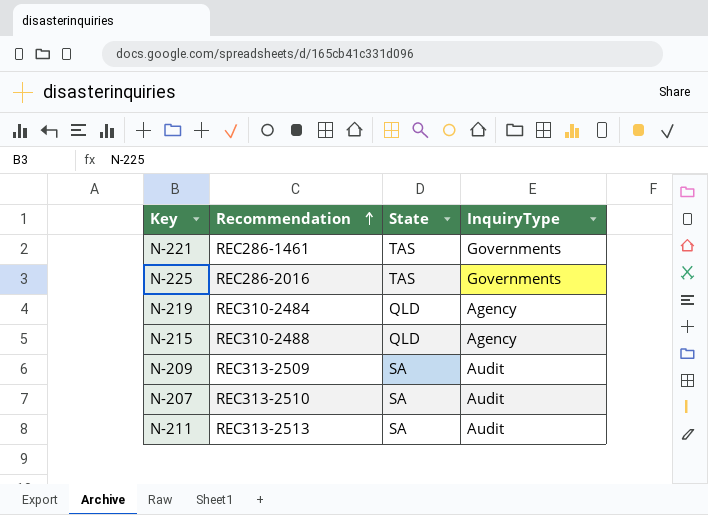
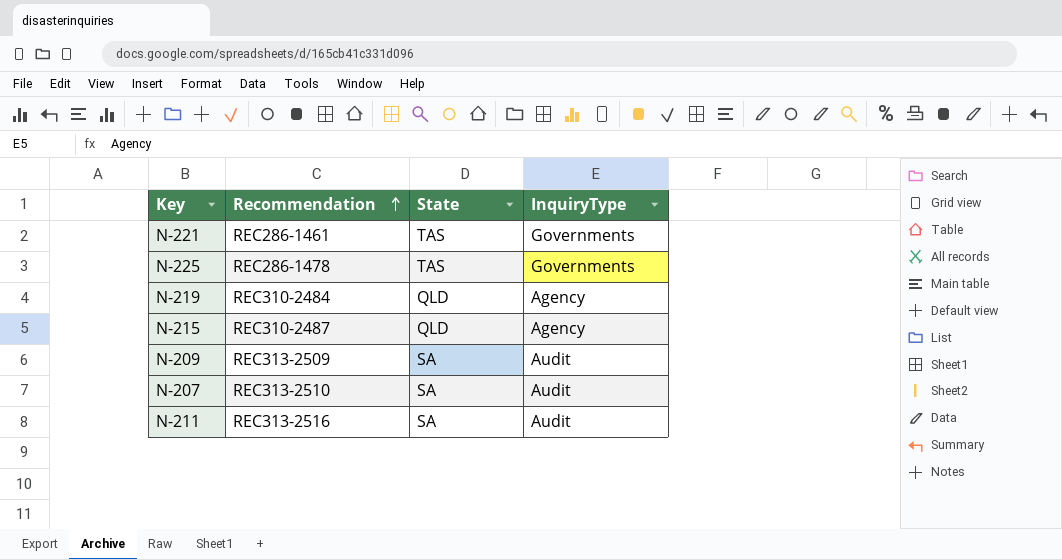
N-225 | Recommendation: REC286-2016 -> REC286-1478
N-215 | Recommendation: REC310-2488 -> REC310-2487
N-211 | Recommendation: REC313-2513 -> REC313-2516

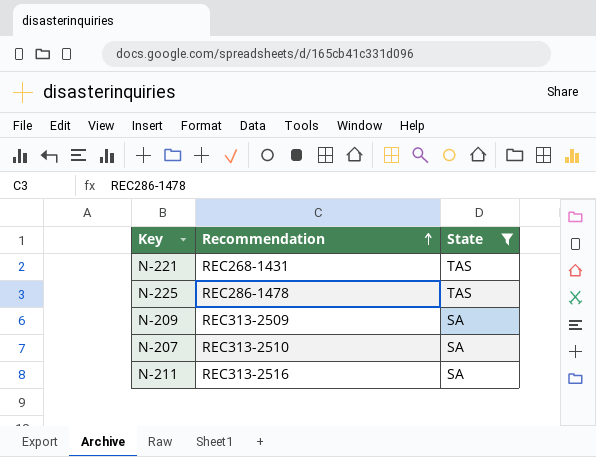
filter: none -> State != QLD
column InquiryType | position: 4 -> none
N-221 | Recommendation: REC286-1461 -> REC268-1431

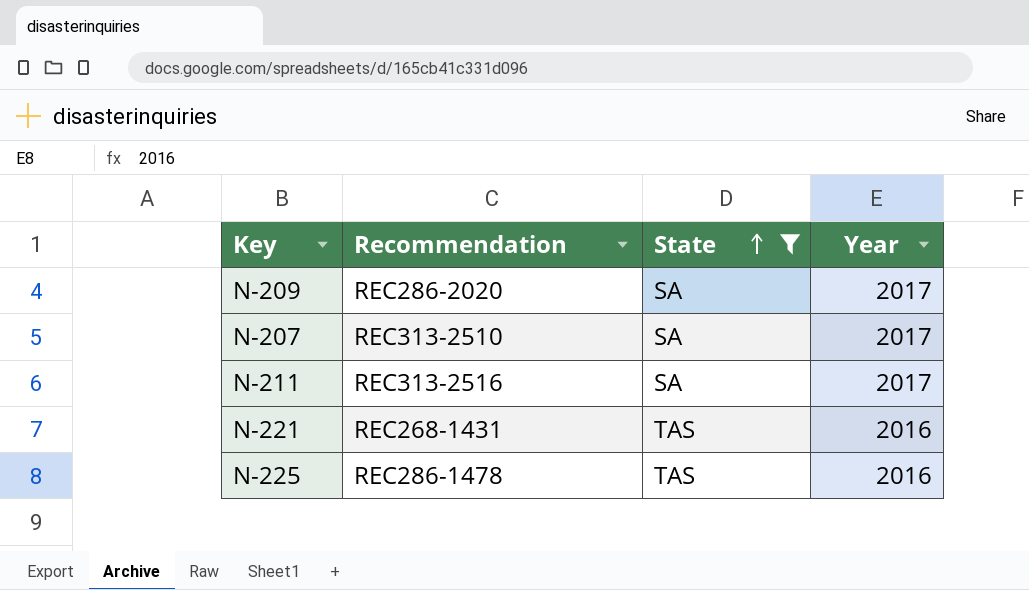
row order: Recommendation ascending -> State ascending
column Year | position: none -> 4
N-209 | Recommendation: REC313-2509 -> REC286-2020

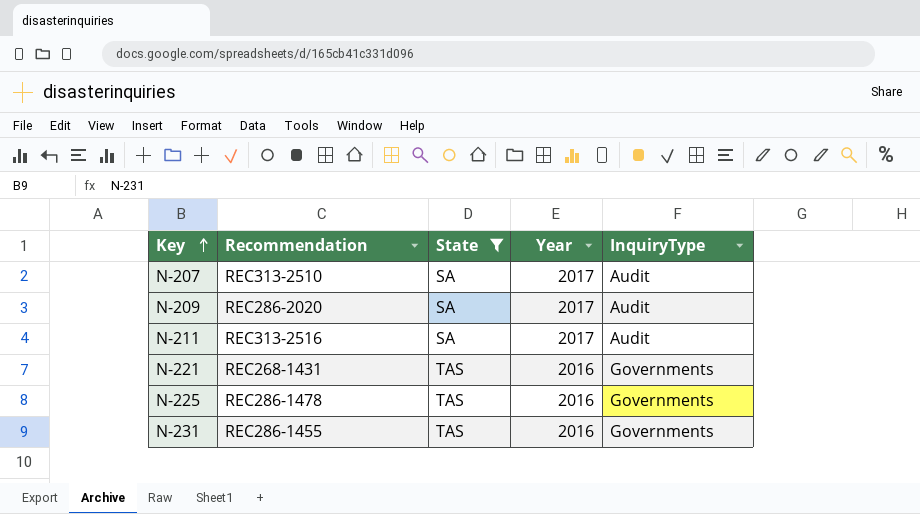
row order: State ascending -> Key ascending
column InquiryType | position: none -> 5
row N-231: none -> REC286-1455 | TAS | 2016 | Governments

